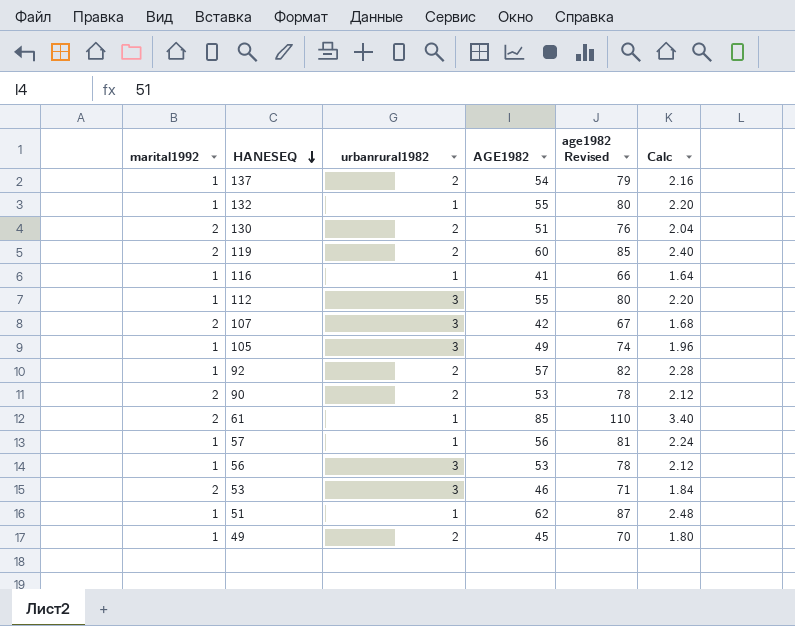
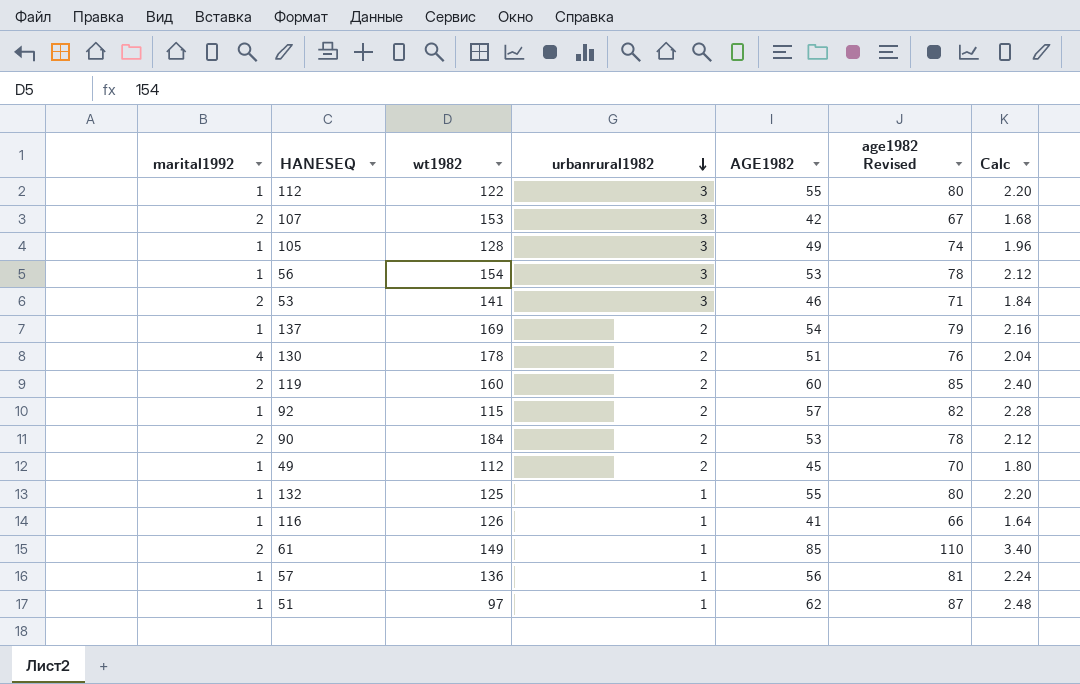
row order: HANESEQ descending -> urbanrural1982 descending
column wt1982 | position: none -> 3
130 | marital1992: 2 -> 4

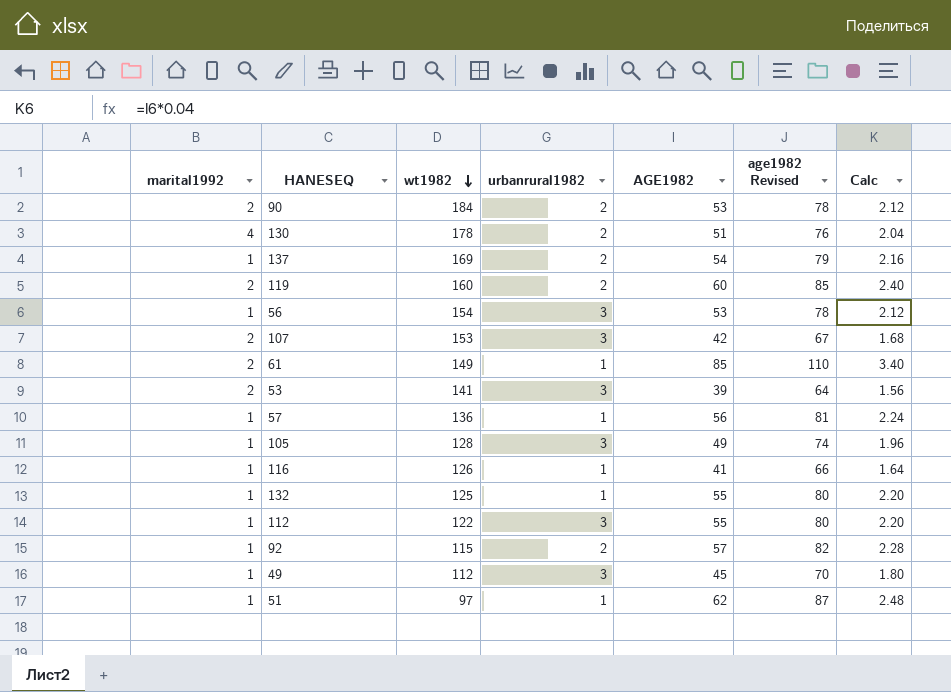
row order: urbanrural1982 descending -> wt1982 descending
53 | AGE1982: 46 -> 39
53 | age1982 Revised: 71 -> 64
53 | Calc: 1.84 -> 1.56
49 | urbanrural1982: 2 -> 3

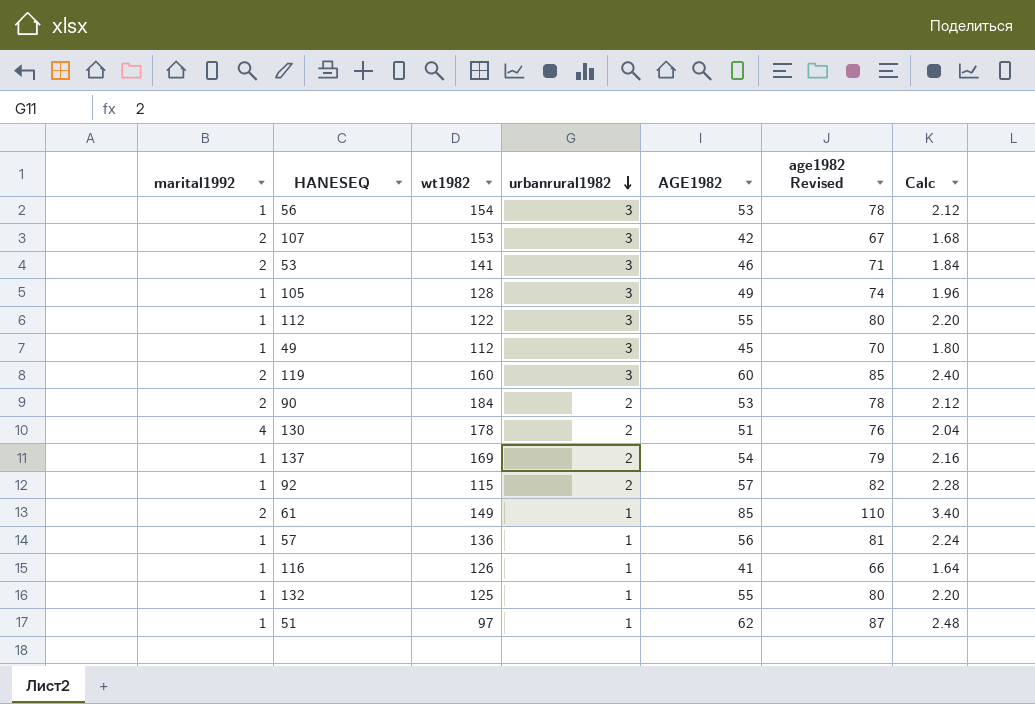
row order: wt1982 descending -> urbanrural1982 descending
53 | AGE1982: 39 -> 46
53 | age1982 Revised: 64 -> 71
53 | Calc: 1.56 -> 1.84
119 | urbanrural1982: 2 -> 3

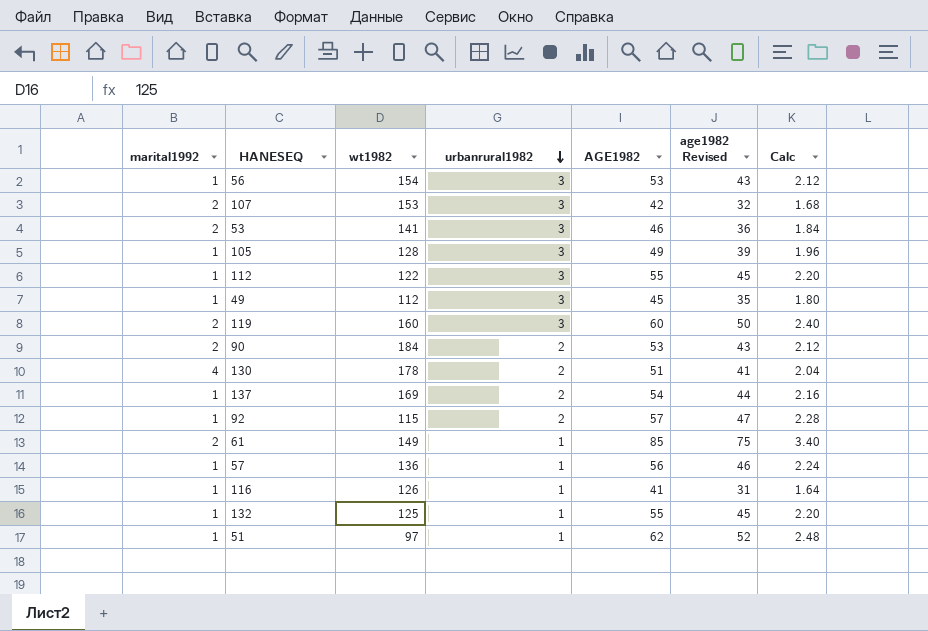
column age1982 Revised | formula: [AGE1982] + 25 -> [AGE1982] - 10

